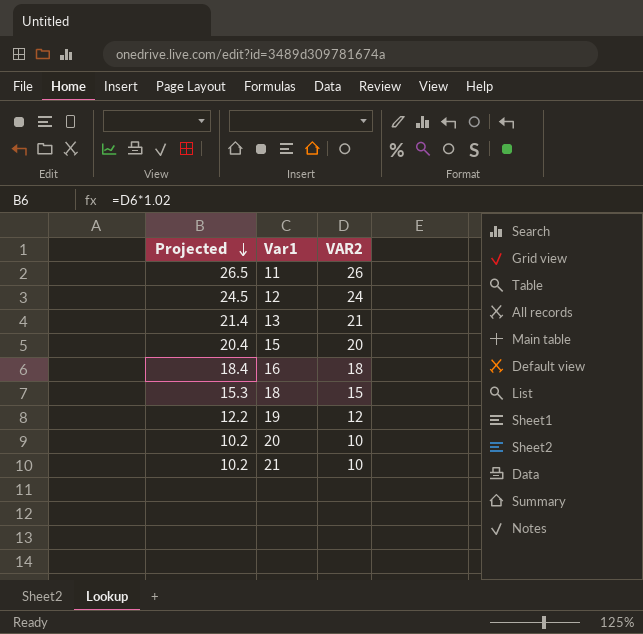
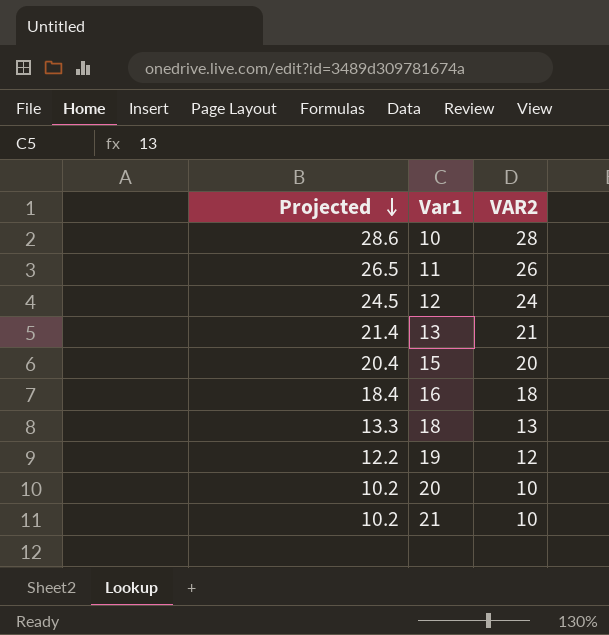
row 10: none -> 28.6 | 28
18 | Projected: 15.3 -> 13.3
18 | VAR2: 15 -> 13

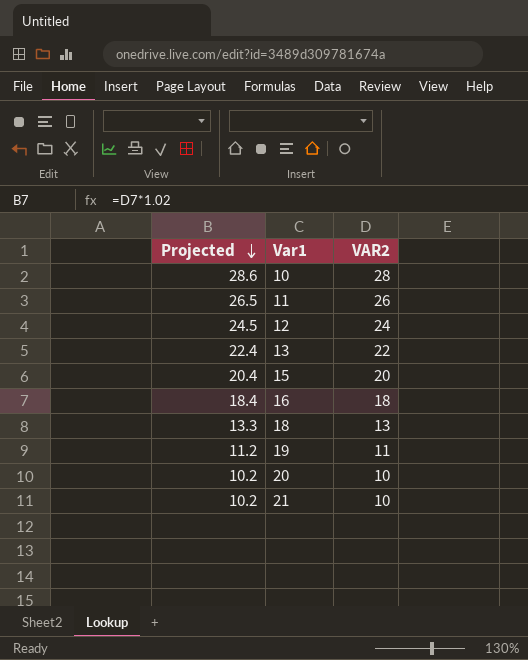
13 | Projected: 21.4 -> 22.4
13 | VAR2: 21 -> 22
19 | Projected: 12.2 -> 11.2
19 | VAR2: 12 -> 11

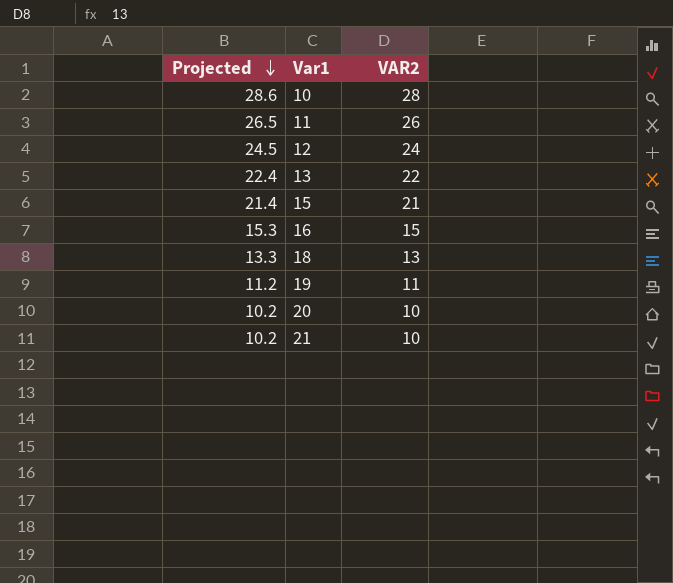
15 | Projected: 20.4 -> 21.4
15 | VAR2: 20 -> 21
16 | Projected: 18.4 -> 15.3
16 | VAR2: 18 -> 15

